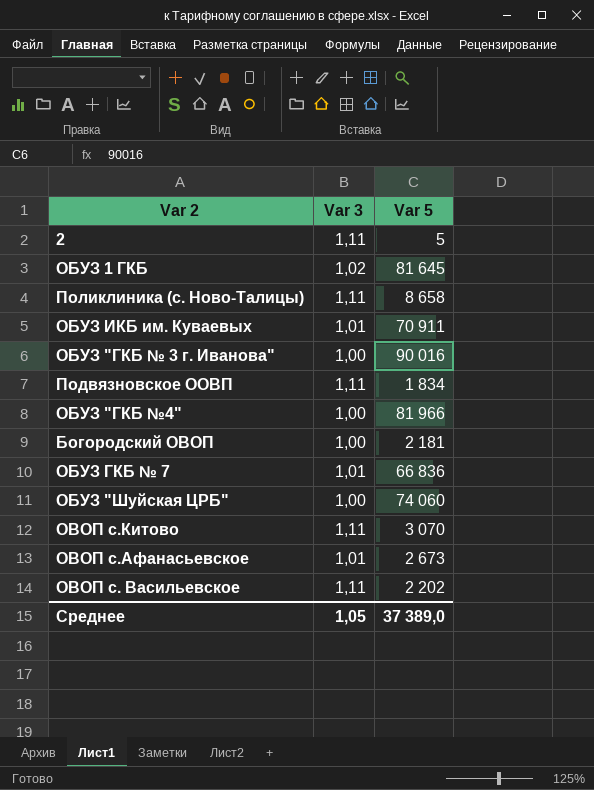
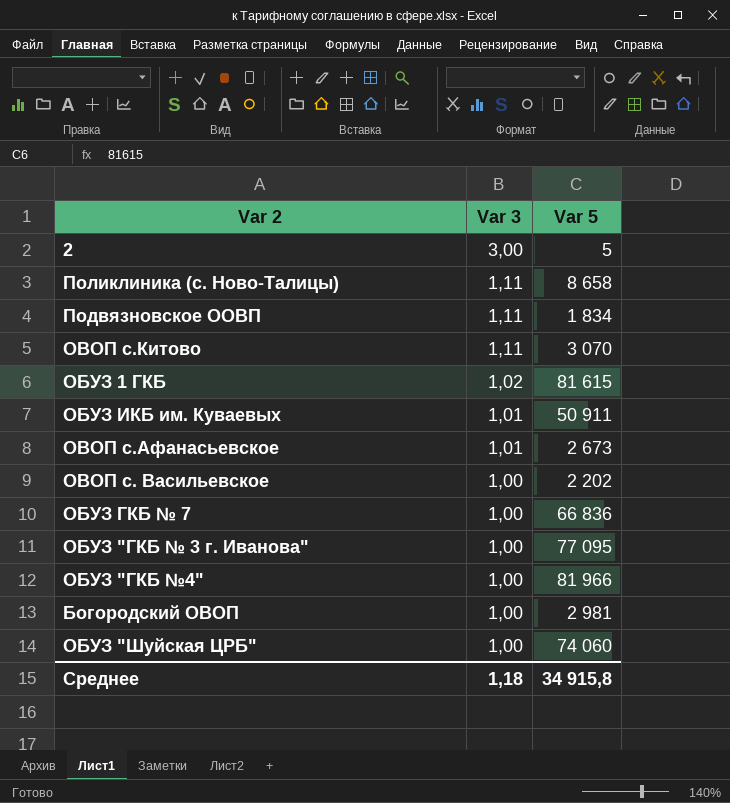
row order: none -> Var 3 descending
2 | Var 3: 1,11 -> 3,00
ОБУЗ 1 ГКБ | Var 5: 81 645 -> 81 615
ОБУЗ ИКБ им. Куваевых | Var 5: 70 911 -> 50 911
ОВОП с. Васильевское | Var 3: 1,11 -> 1,00
ОБУЗ ГКБ № 7 | Var 3: 1,01 -> 1,00
ОБУЗ "ГКБ № 3 г. Иванова" | Var 5: 90 016 -> 77 095
Богородский ОВОП | Var 5: 2 181 -> 2 981
Среднее | Var 3: 1,05 -> 1,18
Среднее | Var 5: 37 389,0 -> 34 915,8

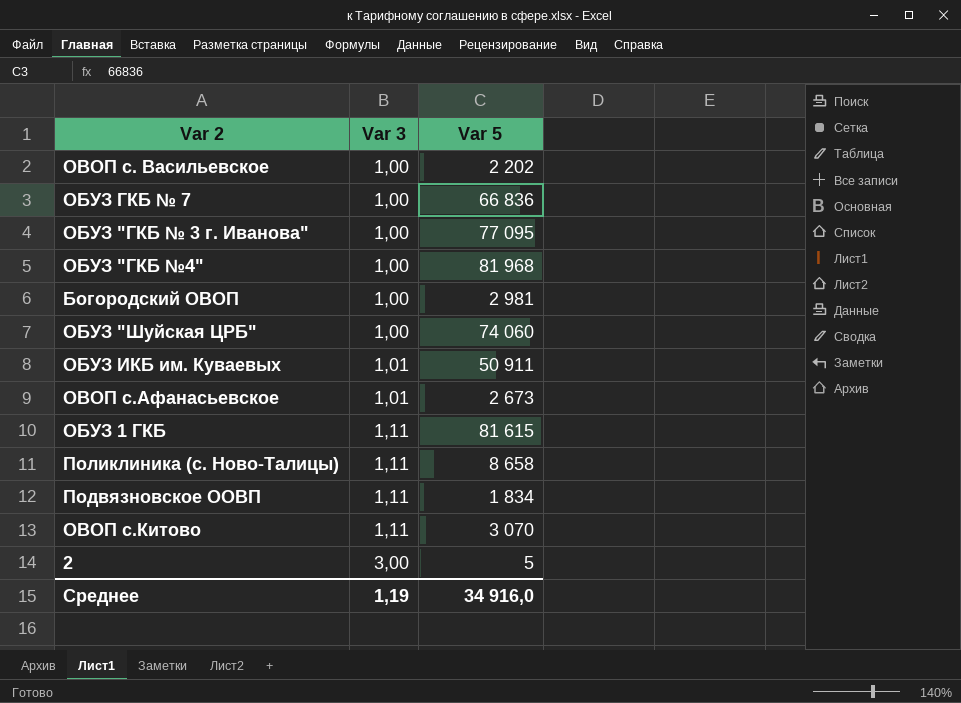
row order: Var 3 descending -> Var 3 ascending
ОБУЗ "ГКБ №4" | Var 5: 81 966 -> 81 968
ОБУЗ 1 ГКБ | Var 3: 1,02 -> 1,11
Среднее | Var 3: 1,18 -> 1,19
Среднее | Var 5: 34 915,8 -> 34 916,0

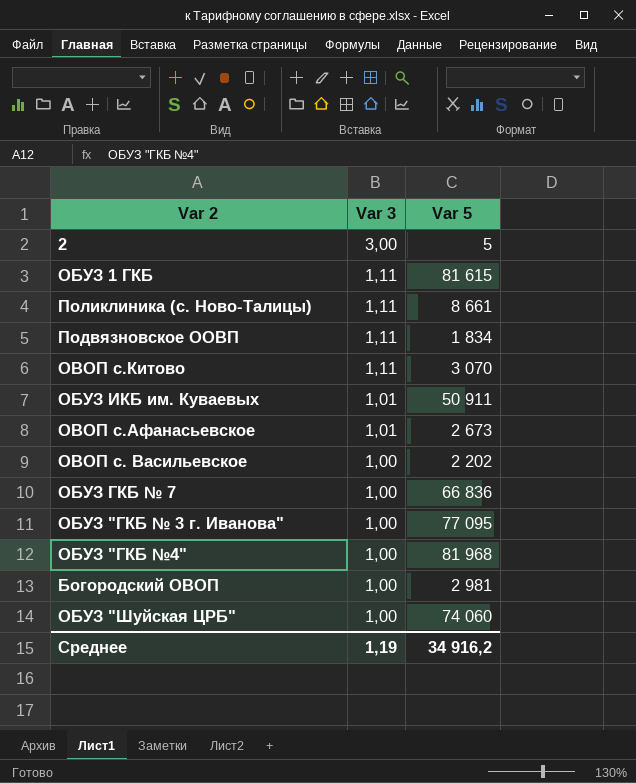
row order: Var 3 ascending -> Var 3 descending
Поликлиника (с. Ново-Талицы) | Var 5: 8 658 -> 8 661
Среднее | Var 5: 34 916,0 -> 34 916,2

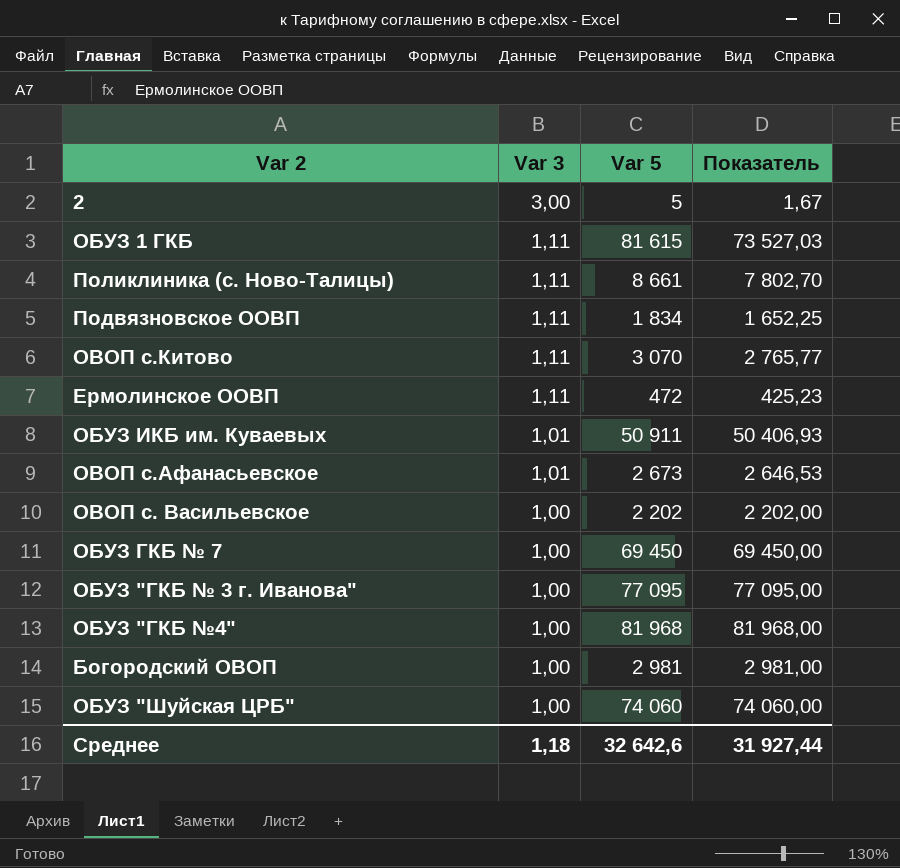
column Показатель | formula: none -> [Var 5] / [Var 3]
row Ермолинское ООВП: none -> 1,11 | 472 | 425,23
ОБУЗ ГКБ № 7 | Var 5: 66 836 -> 69 450
Среднее | Var 3: 1,19 -> 1,18
Среднее | Var 5: 34 916,2 -> 32 642,6

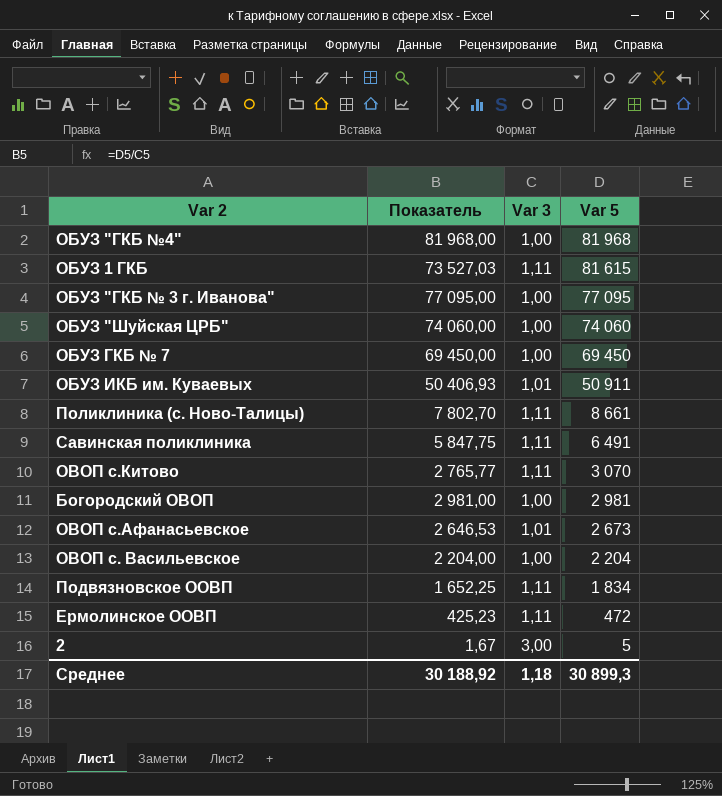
row order: Var 3 descending -> Var 5 descending
column Показатель | position: 4 -> 2
row Савинская поликлиника: none -> 5 847,75 | 1,11 | 6 491
ОВОП с. Васильевское | Показатель: 2 202,00 -> 2 204,00
ОВОП с. Васильевское | Var 5: 2 202 -> 2 204
Среднее | Показатель: 31 927,44 -> 30 188,92
Среднее | Var 5: 32 642,6 -> 30 899,3

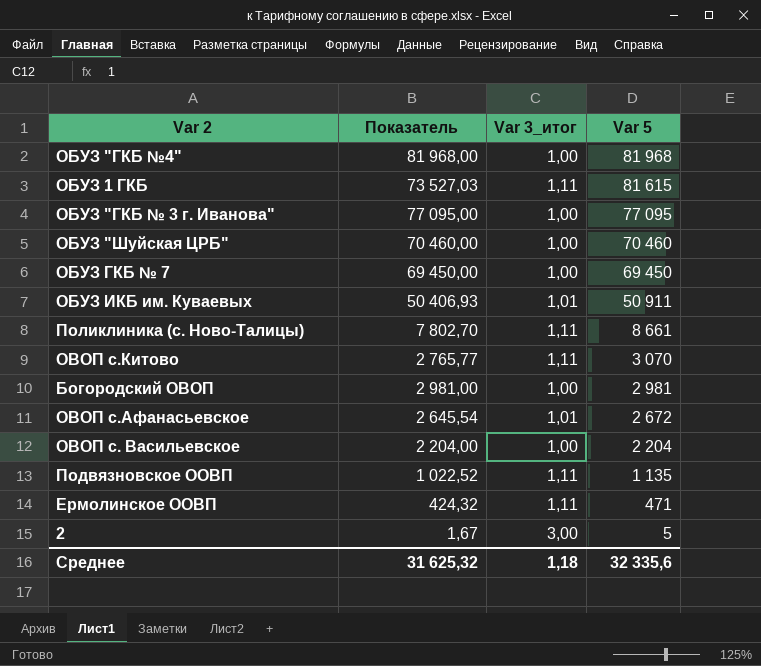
column name: Var 3 -> Var 3_итог
row Савинская поликлиника: 5 847,75 | 1,11 | 6 491 -> none
ОБУЗ "Шуйская ЦРБ" | Показатель: 74 060,00 -> 70 460,00
ОБУЗ "Шуйская ЦРБ" | Var 5: 74 060 -> 70 460
ОВОП с.Афанасьевское | Показатель: 2 646,53 -> 2 645,54
ОВОП с.Афанасьевское | Var 5: 2 673 -> 2 672
Подвязновское ООВП | Показатель: 1 652,25 -> 1 022,52
Подвязновское ООВП | Var 5: 1 834 -> 1 135
Ермолинское ООВП | Показатель: 425,23 -> 424,32
Ермолинское ООВП | Var 5: 472 -> 471
Среднее | Показатель: 30 188,92 -> 31 625,32
Среднее | Var 5: 30 899,3 -> 32 335,6

